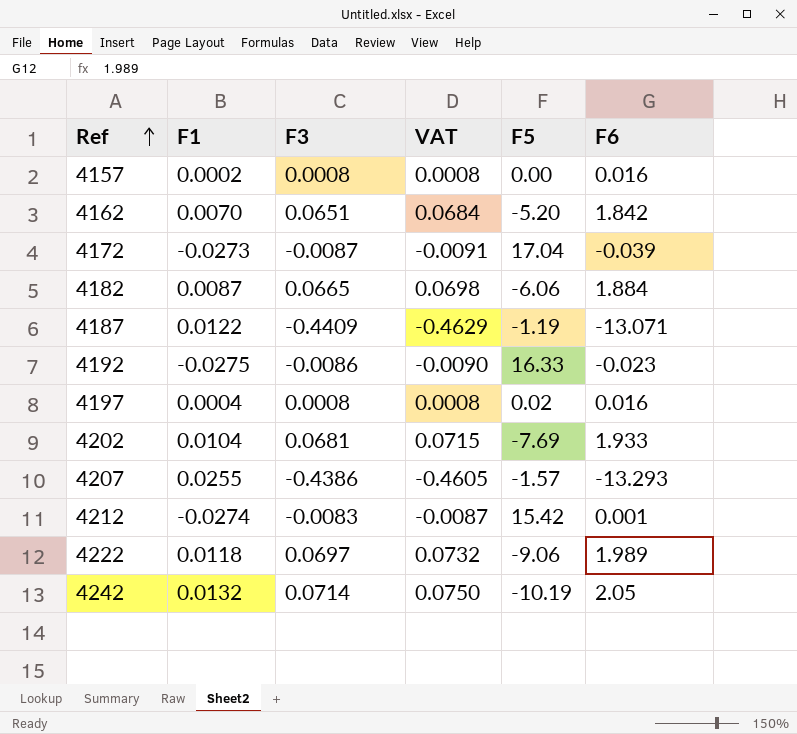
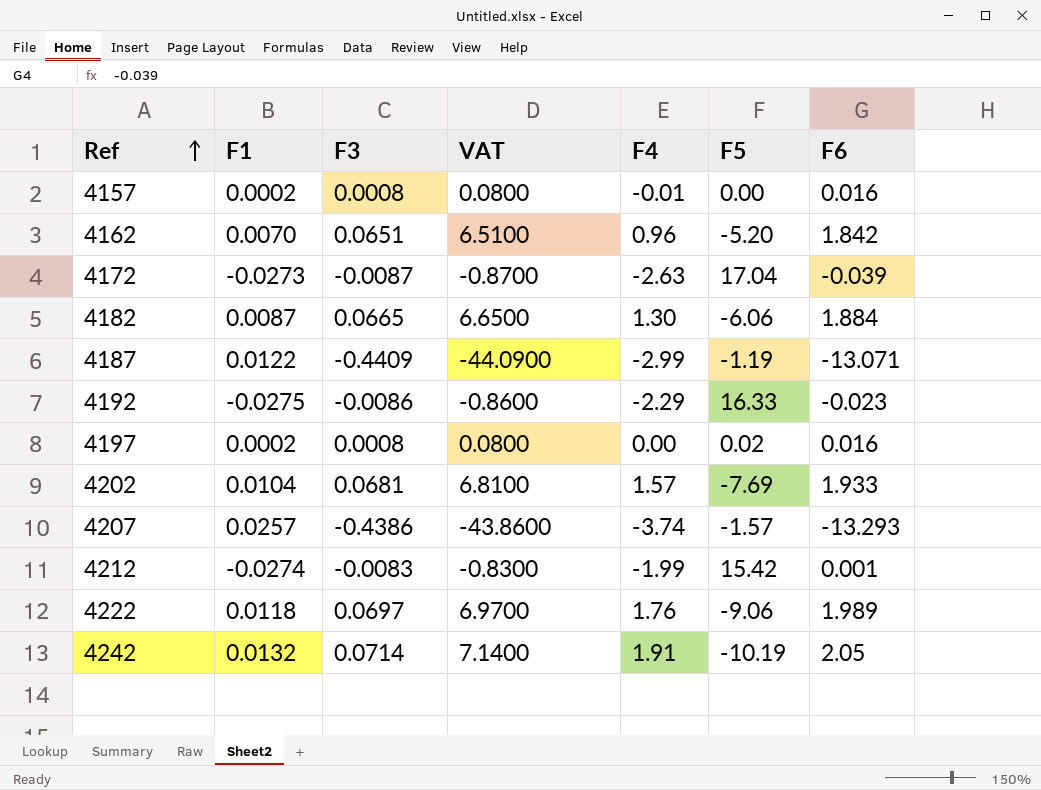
column VAT | formula: [F3] * 1.05 -> [F3] * 100
column F4 | position: none -> 5
4197 | F1: 0.0004 -> 0.0002
4207 | F1: 0.0255 -> 0.0257

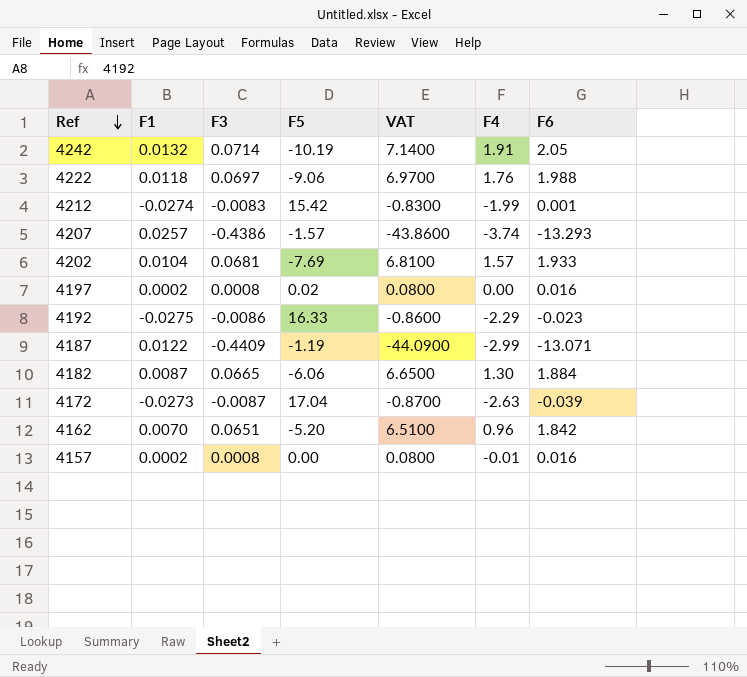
row order: Ref ascending -> Ref descending
column F5 | position: 6 -> 4
4222 | F6: 1.989 -> 1.988

